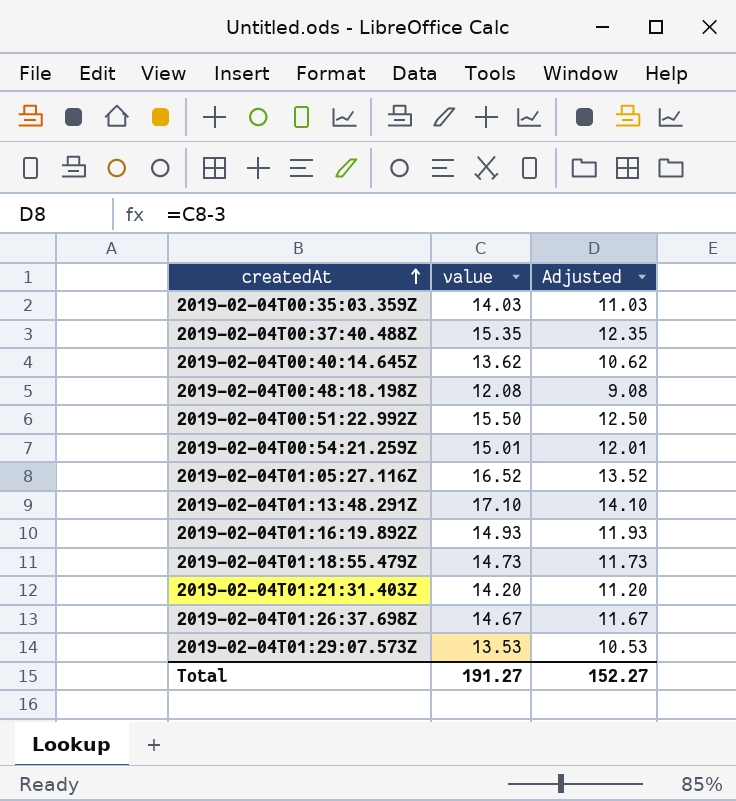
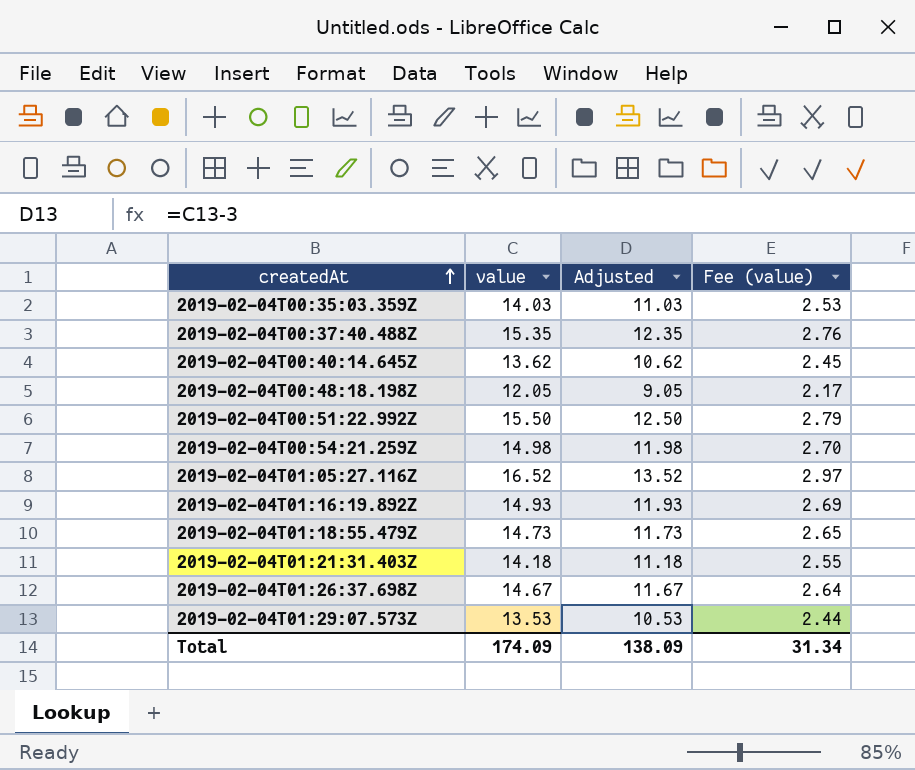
column Fee (value) | formula: none -> [value] * 0.18
row 2019-02-04T01:13:48.291Z: 17.10 | 14.10 -> none
2019-02-04T00:48:18.198Z | value: 12.08 -> 12.05
2019-02-04T00:48:18.198Z | Adjusted: 9.08 -> 9.05
2019-02-04T00:54:21.259Z | value: 15.01 -> 14.98
2019-02-04T00:54:21.259Z | Adjusted: 12.01 -> 11.98
2019-02-04T01:21:31.403Z | value: 14.20 -> 14.18
2019-02-04T01:21:31.403Z | Adjusted: 11.20 -> 11.18
Total | value: 191.27 -> 174.09
Total | Adjusted: 152.27 -> 138.09

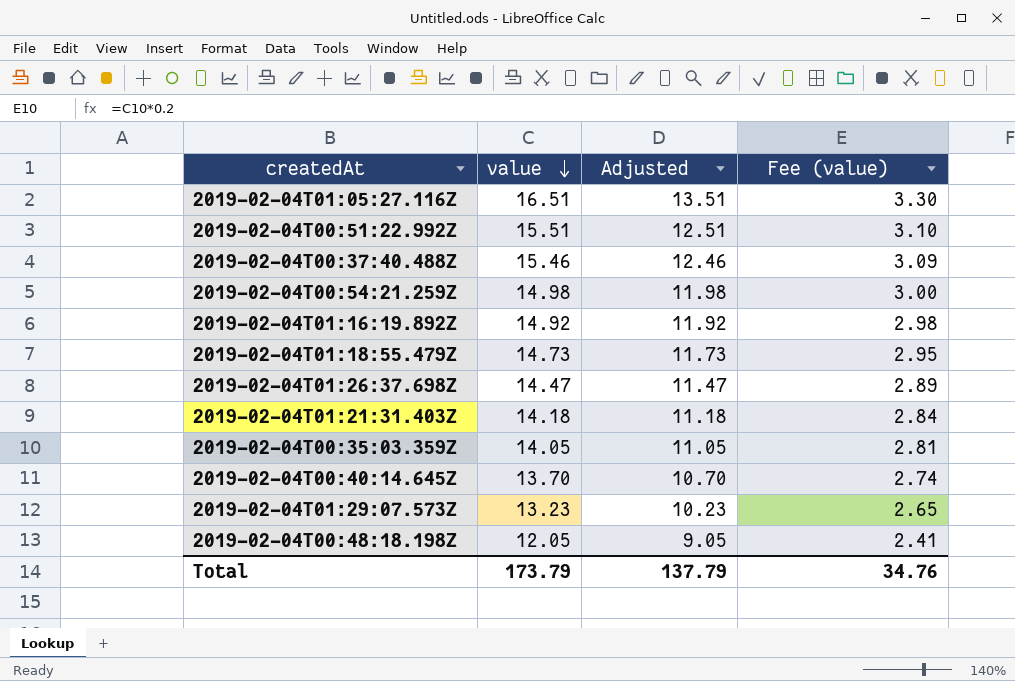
row order: createdAt ascending -> value descending
column Fee (value) | formula: [value] * 0.18 -> [value] * 0.2
2019-02-04T01:05:27.116Z | value: 16.52 -> 16.51
2019-02-04T01:05:27.116Z | Adjusted: 13.52 -> 13.51
2019-02-04T00:51:22.992Z | value: 15.50 -> 15.51
2019-02-04T00:51:22.992Z | Adjusted: 12.50 -> 12.51
2019-02-04T00:37:40.488Z | value: 15.35 -> 15.46
2019-02-04T00:37:40.488Z | Adjusted: 12.35 -> 12.46
2019-02-04T01:16:19.892Z | value: 14.93 -> 14.92
2019-02-04T01:16:19.892Z | Adjusted: 11.93 -> 11.92
2019-02-04T01:26:37.698Z | value: 14.67 -> 14.47
2019-02-04T01:26:37.698Z | Adjusted: 11.67 -> 11.47
2019-02-04T00:35:03.359Z | value: 14.03 -> 14.05
2019-02-04T00:35:03.359Z | Adjusted: 11.03 -> 11.05
2019-02-04T00:40:14.645Z | value: 13.62 -> 13.70
2019-02-04T00:40:14.645Z | Adjusted: 10.62 -> 10.70
2019-02-04T01:29:07.573Z | value: 13.53 -> 13.23
2019-02-04T01:29:07.573Z | Adjusted: 10.53 -> 10.23
Total | value: 174.09 -> 173.79
Total | Adjusted: 138.09 -> 137.79
Total | Fee (value): 31.34 -> 34.76

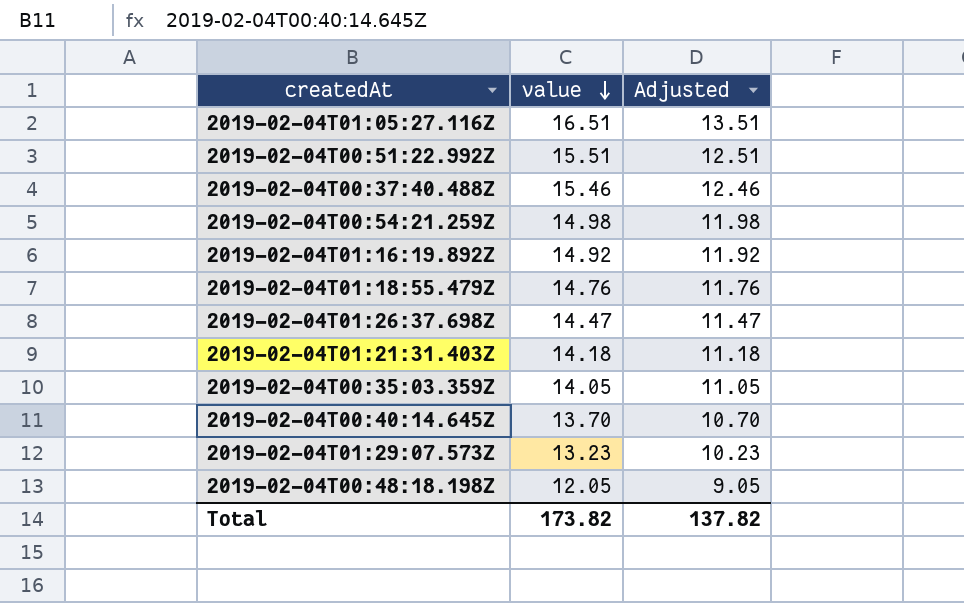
column Fee (value) | formula: [value] * 0.2 -> none
2019-02-04T01:18:55.479Z | value: 14.73 -> 14.76
2019-02-04T01:18:55.479Z | Adjusted: 11.73 -> 11.76
Total | value: 173.79 -> 173.82
Total | Adjusted: 137.79 -> 137.82

